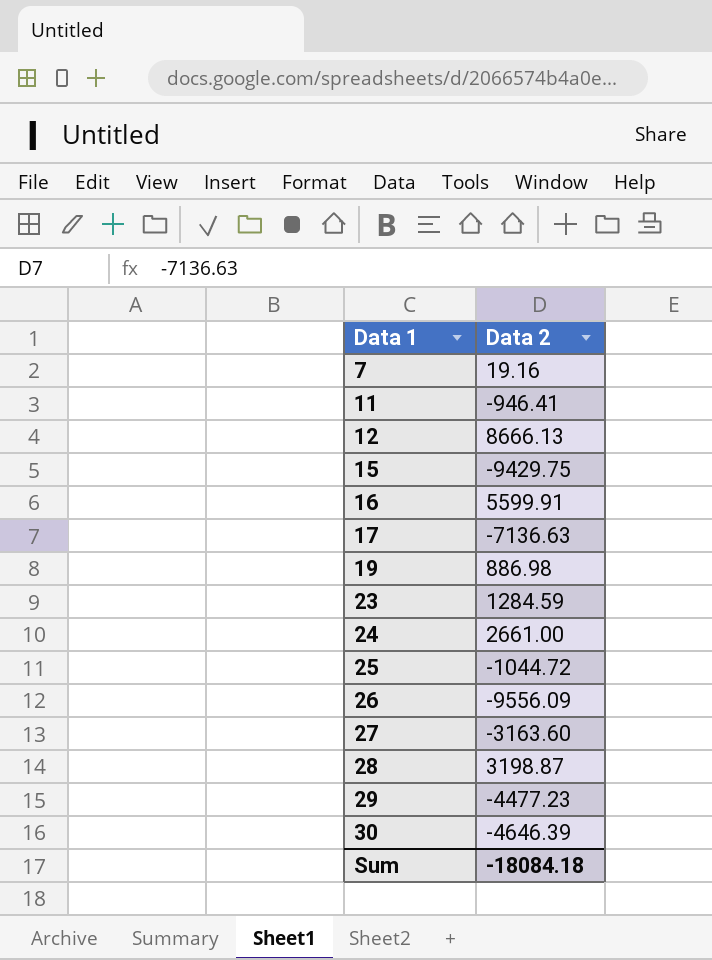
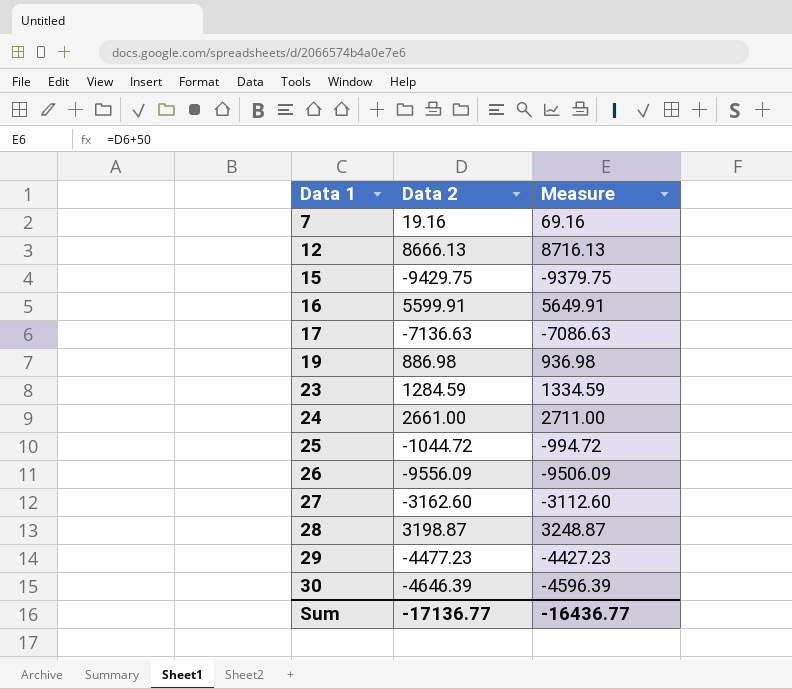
column Measure | formula: none -> [Data 2] + 50
row 11: -946.41 -> none
27 | Data 2: -3163.60 -> -3162.60
Sum | Data 2: -18084.18 -> -17136.77

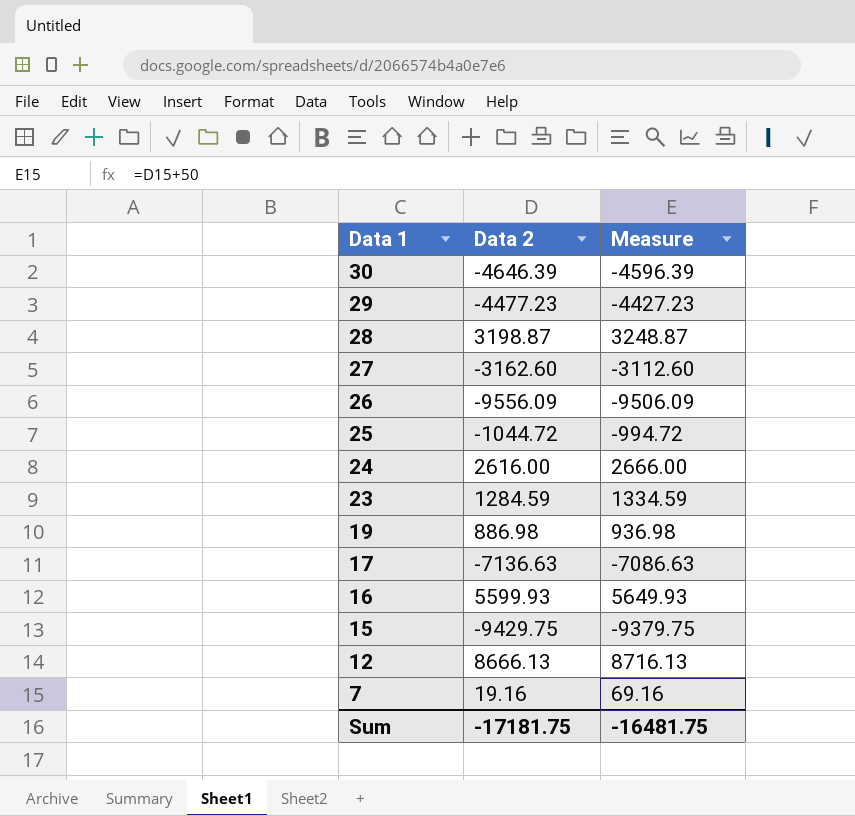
row order: Data 1 ascending -> Data 1 descending
24 | Data 2: 2661.00 -> 2616.00
24 | Measure: 2711.00 -> 2666.00
16 | Data 2: 5599.91 -> 5599.93
16 | Measure: 5649.91 -> 5649.93
Sum | Data 2: -17136.77 -> -17181.75
Sum | Measure: -16436.77 -> -16481.75

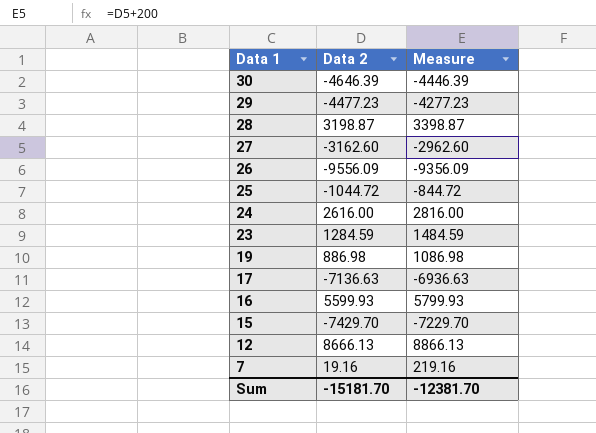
column Measure | formula: [Data 2] + 50 -> [Data 2] + 200
15 | Data 2: -9429.75 -> -7429.70
Sum | Data 2: -17181.75 -> -15181.70
Sum | Measure: -16481.75 -> -12381.70

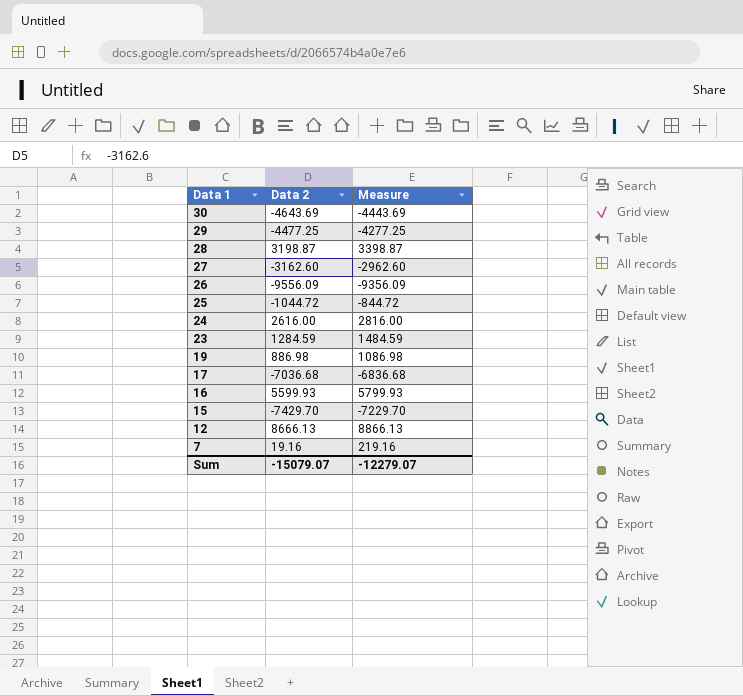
30 | Data 2: -4646.39 -> -4643.69
30 | Measure: -4446.39 -> -4443.69
29 | Data 2: -4477.23 -> -4477.25
29 | Measure: -4277.23 -> -4277.25
17 | Data 2: -7136.63 -> -7036.68
17 | Measure: -6936.63 -> -6836.68
Sum | Data 2: -15181.70 -> -15079.07
Sum | Measure: -12381.70 -> -12279.07

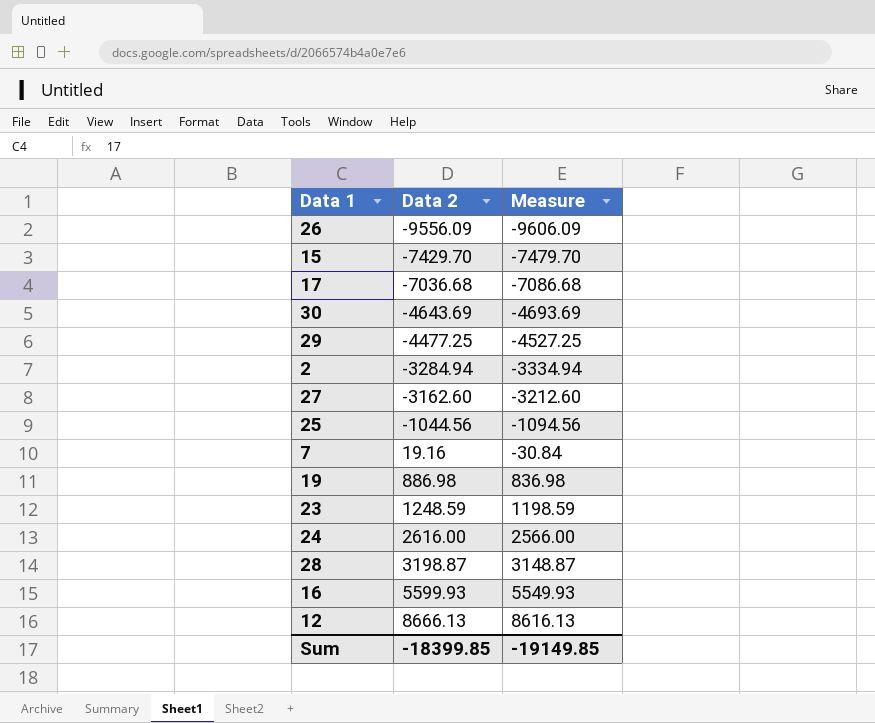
row order: Data 1 descending -> Data 2 ascending
column Measure | formula: [Data 2] + 200 -> [Data 2] - 50
row 2: none -> -3284.94 | -3334.94
25 | Data 2: -1044.72 -> -1044.56
23 | Data 2: 1284.59 -> 1248.59
Sum | Data 2: -15079.07 -> -18399.85
Sum | Measure: -12279.07 -> -19149.85

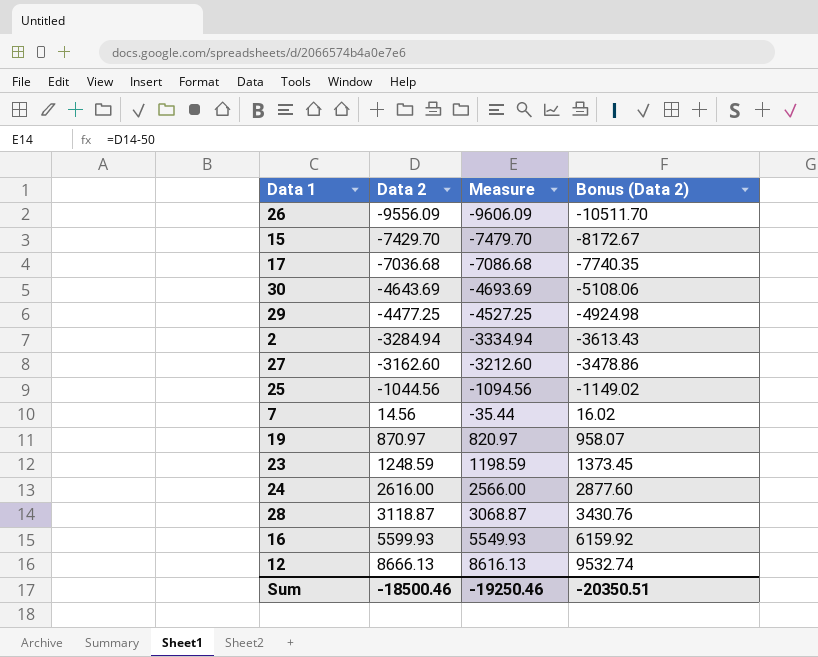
column Bonus (Data 2) | formula: none -> [Data 2] * 1.1
7 | Data 2: 19.16 -> 14.56
7 | Measure: -30.84 -> -35.44
19 | Data 2: 886.98 -> 870.97
19 | Measure: 836.98 -> 820.97
28 | Data 2: 3198.87 -> 3118.87
28 | Measure: 3148.87 -> 3068.87
Sum | Data 2: -18399.85 -> -18500.46
Sum | Measure: -19149.85 -> -19250.46

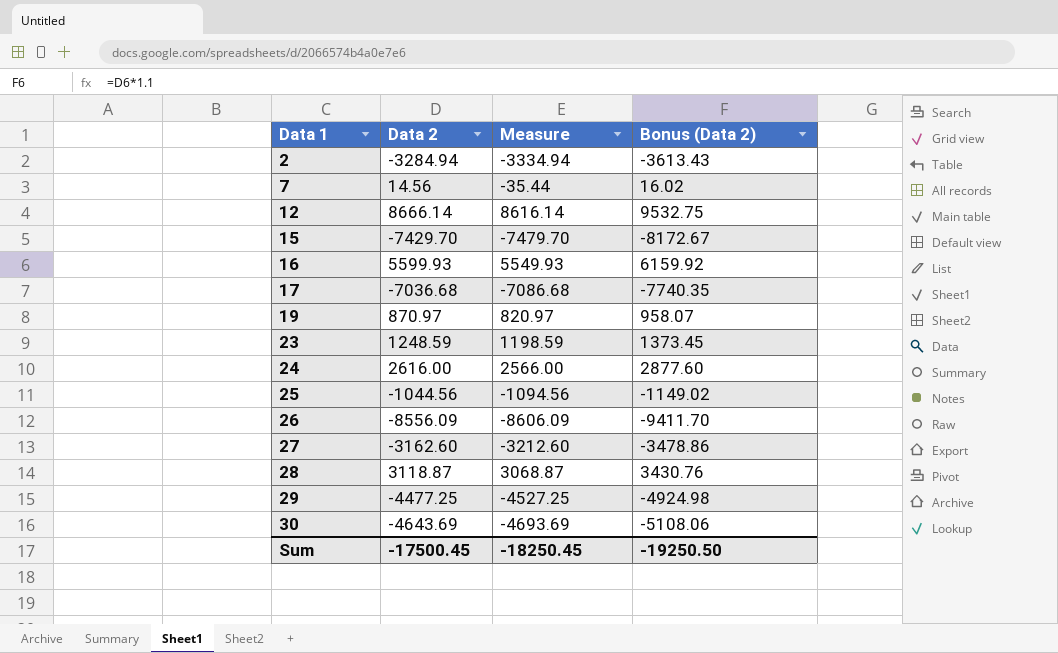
row order: Data 2 ascending -> Data 1 ascending
12 | Data 2: 8666.13 -> 8666.14
12 | Measure: 8616.13 -> 8616.14
12 | Bonus (Data 2): 9532.74 -> 9532.75
26 | Data 2: -9556.09 -> -8556.09
26 | Measure: -9606.09 -> -8606.09
26 | Bonus (Data 2): -10511.70 -> -9411.70
Sum | Data 2: -18500.46 -> -17500.45
Sum | Measure: -19250.46 -> -18250.45
Sum | Bonus (Data 2): -20350.51 -> -19250.50

